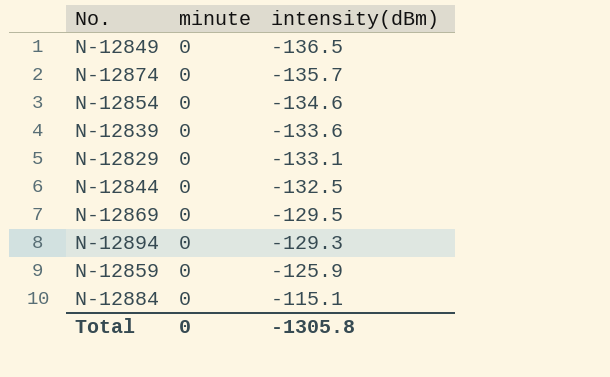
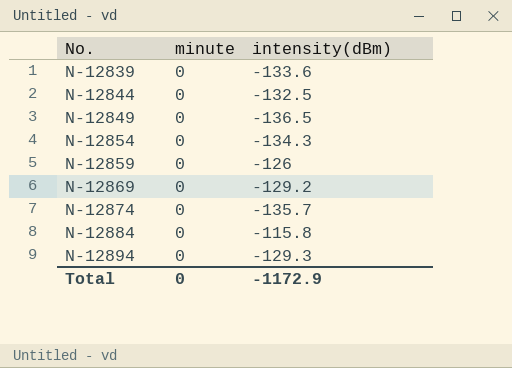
row order: intensity(dBm) ascending -> No. ascending
row N-12829: 0 | -133.1 -> none
N-12854 | intensity(dBm): -134.6 -> -134.3
N-12859 | intensity(dBm): -125.9 -> -126
N-12869 | intensity(dBm): -129.5 -> -129.2
N-12884 | intensity(dBm): -115.1 -> -115.8
Total | intensity(dBm): -1305.8 -> -1172.9

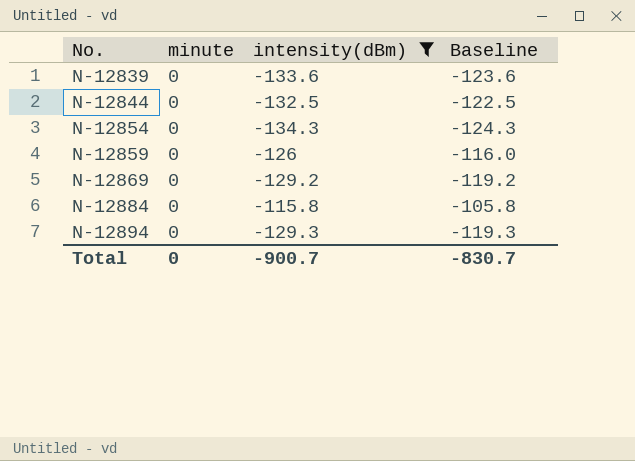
filter: none -> intensity(dBm) >= -134.3
column Baseline | formula: none -> [intensity(dBm)] + 10
Total | intensity(dBm): -1172.9 -> -900.7

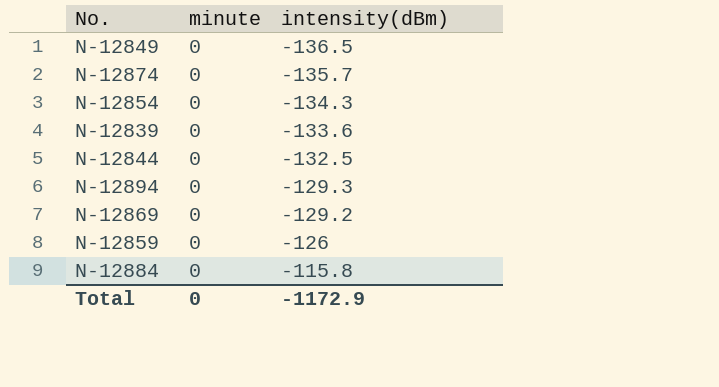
filter: intensity(dBm) >= -134.3 -> none
row order: No. ascending -> intensity(dBm) ascending
column Baseline | formula: [intensity(dBm)] + 10 -> none
Total | intensity(dBm): -900.7 -> -1172.9

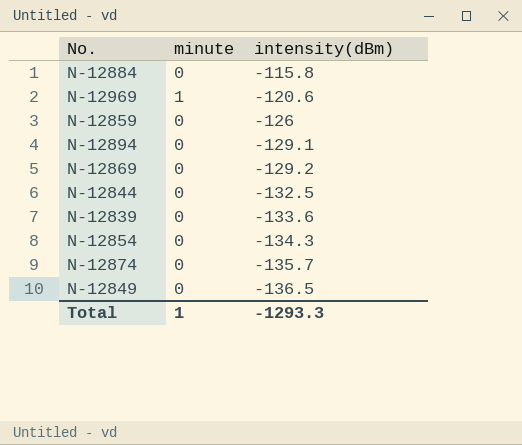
row order: intensity(dBm) ascending -> intensity(dBm) descending
row N-12969: none -> 1 | -120.6
N-12894 | intensity(dBm): -129.3 -> -129.1
Total | minute: 0 -> 1
Total | intensity(dBm): -1172.9 -> -1293.3

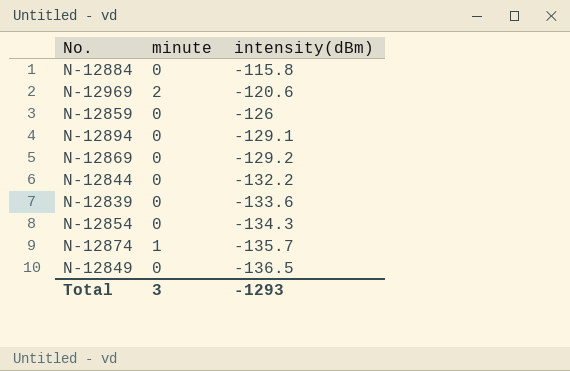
N-12969 | minute: 1 -> 2
N-12844 | intensity(dBm): -132.5 -> -132.2
N-12874 | minute: 0 -> 1
Total | minute: 1 -> 3
Total | intensity(dBm): -1293.3 -> -1293

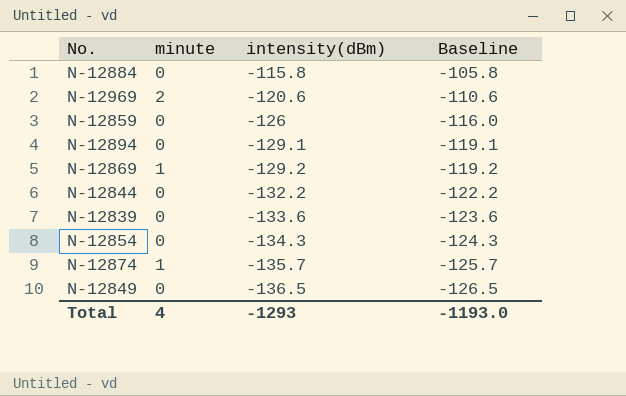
column Baseline | formula: none -> [intensity(dBm)] + 10
N-12869 | minute: 0 -> 1
Total | minute: 3 -> 4

